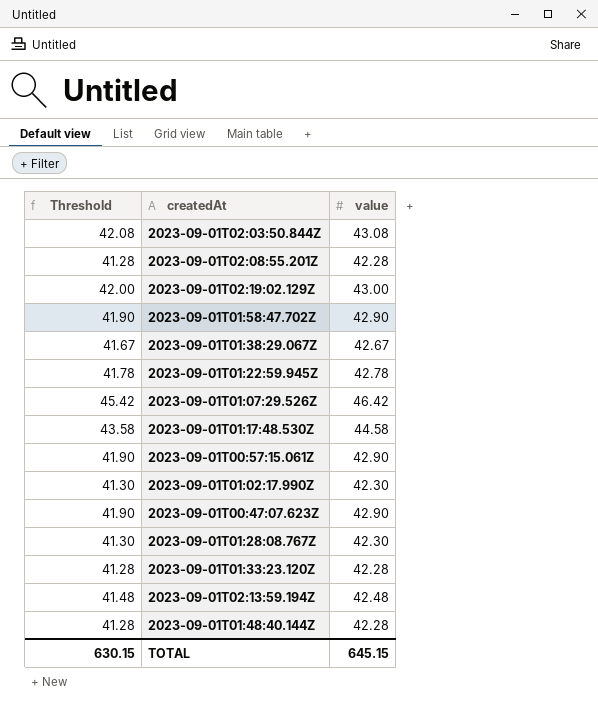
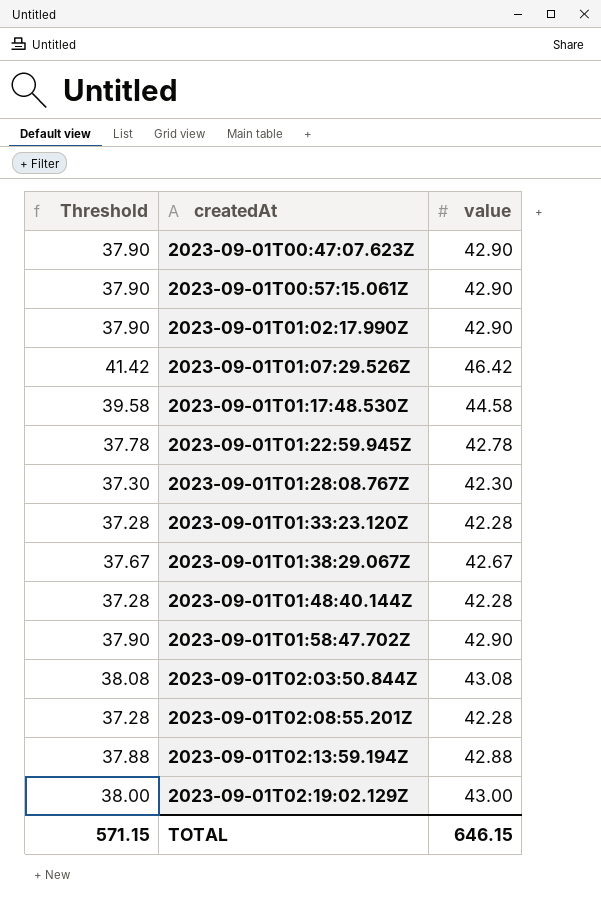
row order: none -> createdAt ascending
column Threshold | formula: [value] - 1 -> [value] - 5
2023-09-01T01:02:17.990Z | value: 42.30 -> 42.90
2023-09-01T02:13:59.194Z | value: 42.48 -> 42.88
TOTAL | Threshold: 630.15 -> 571.15
TOTAL | value: 645.15 -> 646.15

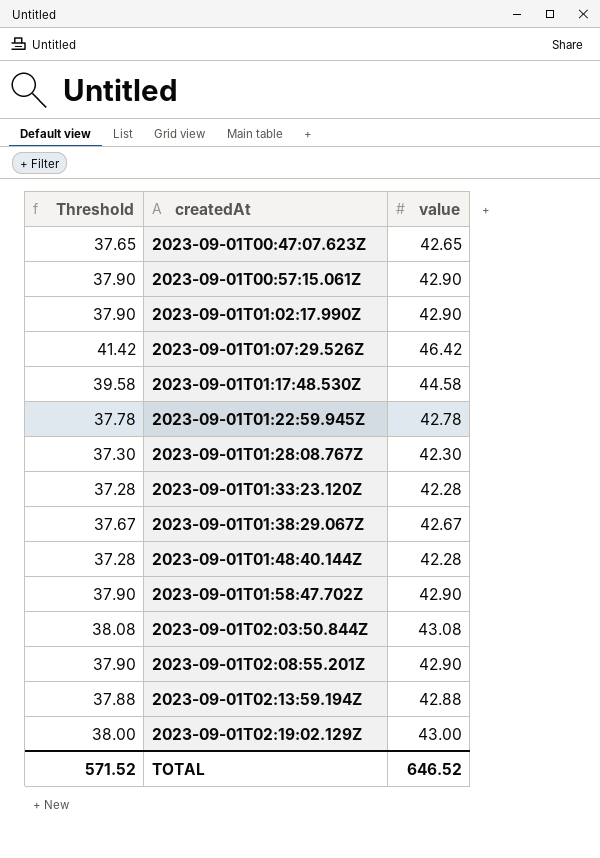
2023-09-01T00:47:07.623Z | Threshold: 37.90 -> 37.65
2023-09-01T00:47:07.623Z | value: 42.90 -> 42.65
2023-09-01T02:08:55.201Z | Threshold: 37.28 -> 37.90
2023-09-01T02:08:55.201Z | value: 42.28 -> 42.90
TOTAL | Threshold: 571.15 -> 571.52
TOTAL | value: 646.15 -> 646.52

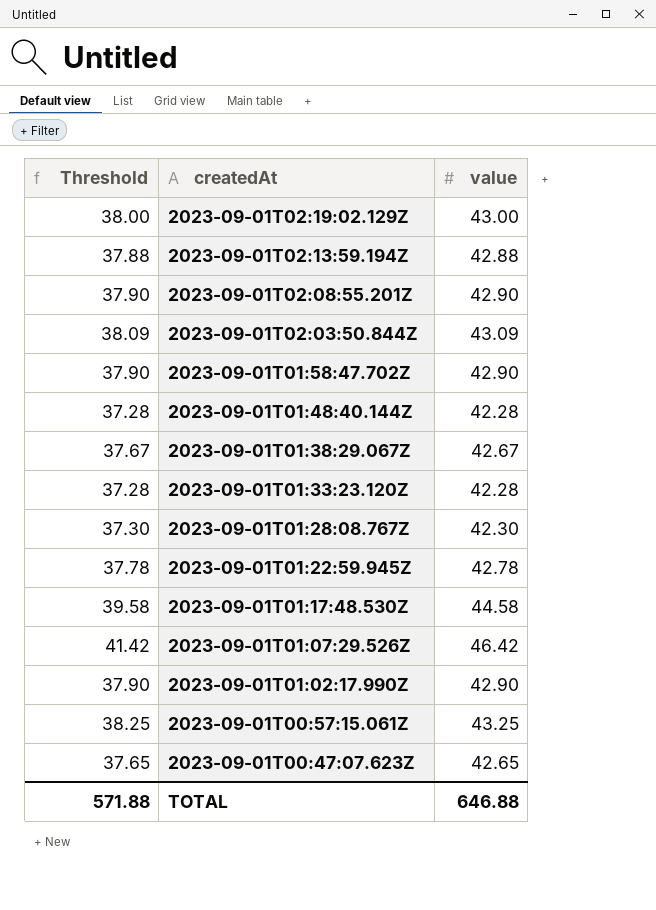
row order: createdAt ascending -> createdAt descending
2023-09-01T02:03:50.844Z | Threshold: 38.08 -> 38.09
2023-09-01T02:03:50.844Z | value: 43.08 -> 43.09
2023-09-01T00:57:15.061Z | Threshold: 37.90 -> 38.25
2023-09-01T00:57:15.061Z | value: 42.90 -> 43.25
TOTAL | Threshold: 571.52 -> 571.88
TOTAL | value: 646.52 -> 646.88

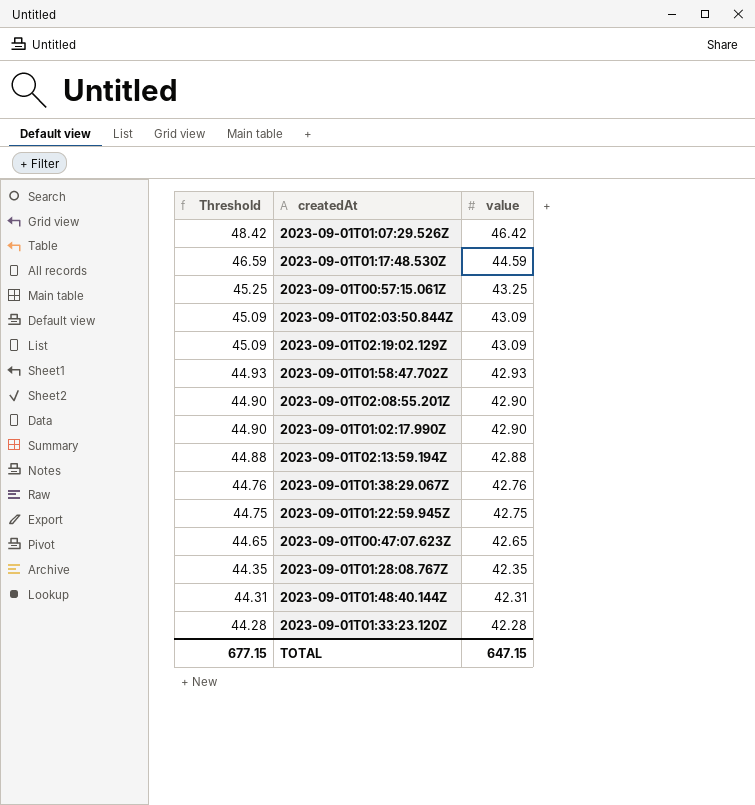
row order: createdAt descending -> Threshold descending
column Threshold | formula: [value] - 5 -> [value] + 2
2023-09-01T01:17:48.530Z | value: 44.58 -> 44.59
2023-09-01T02:19:02.129Z | value: 43.00 -> 43.09
2023-09-01T01:58:47.702Z | value: 42.90 -> 42.93
2023-09-01T01:38:29.067Z | value: 42.67 -> 42.76
2023-09-01T01:22:59.945Z | value: 42.78 -> 42.75
2023-09-01T01:28:08.767Z | value: 42.30 -> 42.35
2023-09-01T01:48:40.144Z | value: 42.28 -> 42.31
TOTAL | Threshold: 571.88 -> 677.15
TOTAL | value: 646.88 -> 647.15

